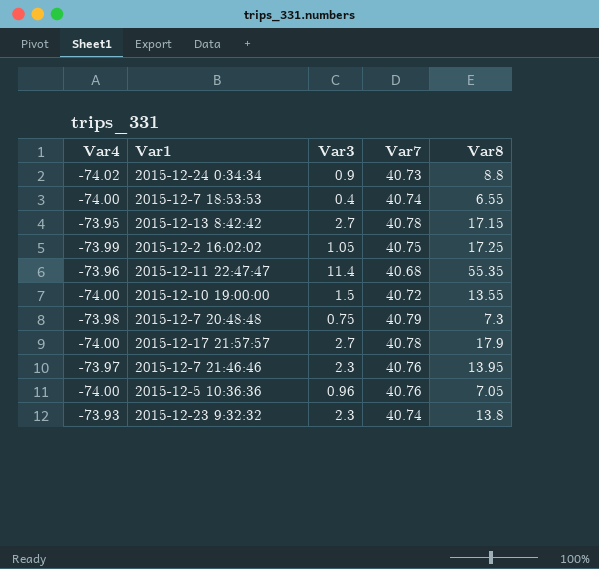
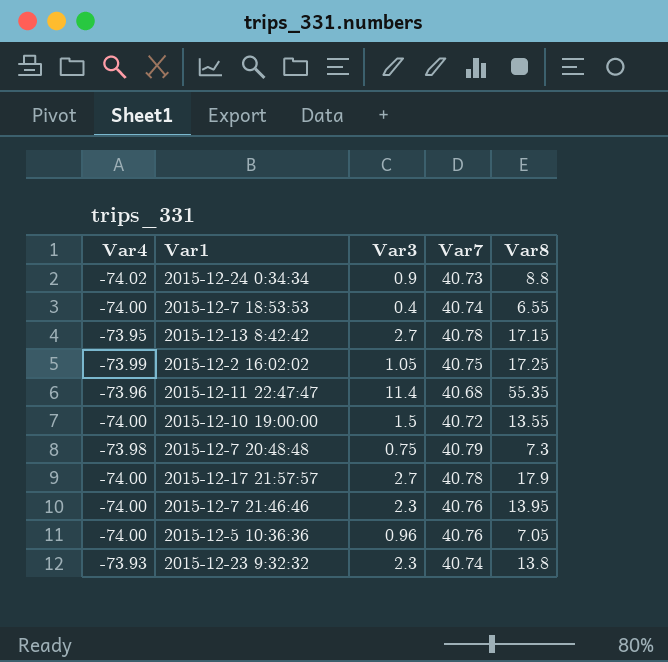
2015-12-7 21:46:46 | Var4: -73.97 -> -74.00

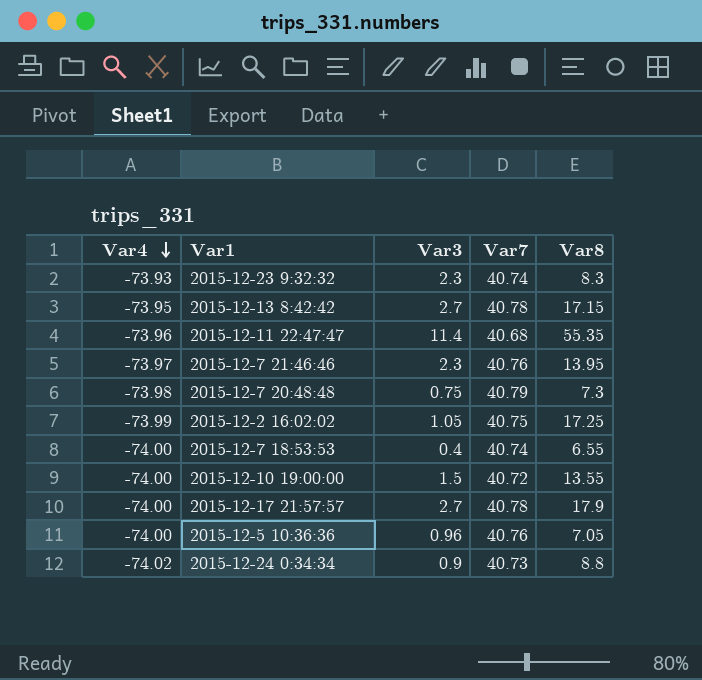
row order: none -> Var4 descending
2015-12-23 9:32:32 | Var8: 13.8 -> 8.3
2015-12-7 21:46:46 | Var4: -74.00 -> -73.97

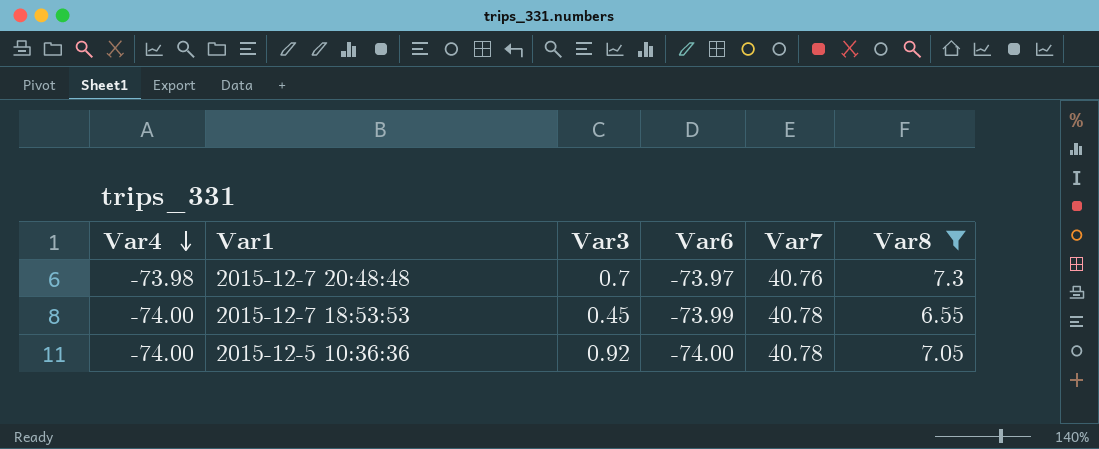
filter: none -> Var8 <= 7.3
column Var6 | position: none -> 4
2015-12-7 20:48:48 | Var3: 0.75 -> 0.7
2015-12-7 20:48:48 | Var7: 40.79 -> 40.76
2015-12-7 18:53:53 | Var3: 0.4 -> 0.45
2015-12-7 18:53:53 | Var7: 40.74 -> 40.78
2015-12-5 10:36:36 | Var3: 0.96 -> 0.92
2015-12-5 10:36:36 | Var7: 40.76 -> 40.78

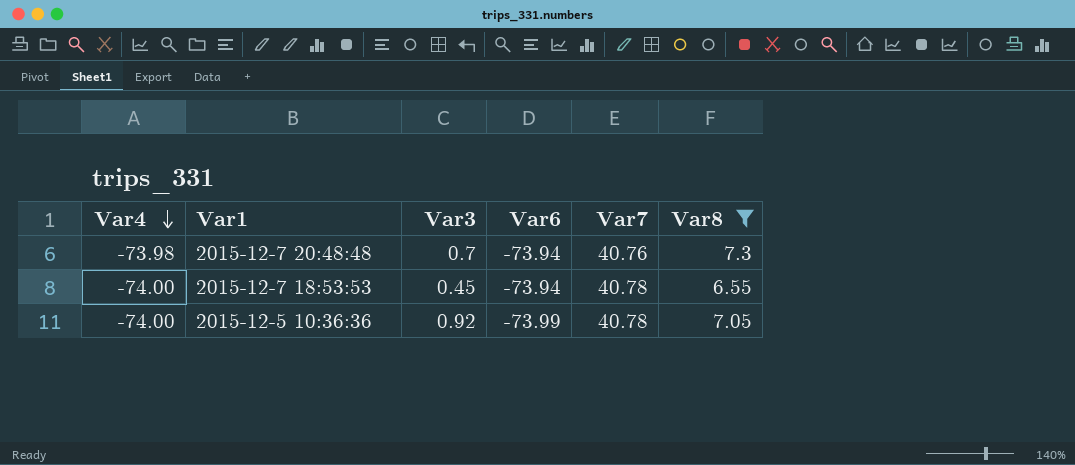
2015-12-7 20:48:48 | Var6: -73.97 -> -73.94
2015-12-7 18:53:53 | Var6: -73.99 -> -73.94
2015-12-5 10:36:36 | Var6: -74.00 -> -73.99

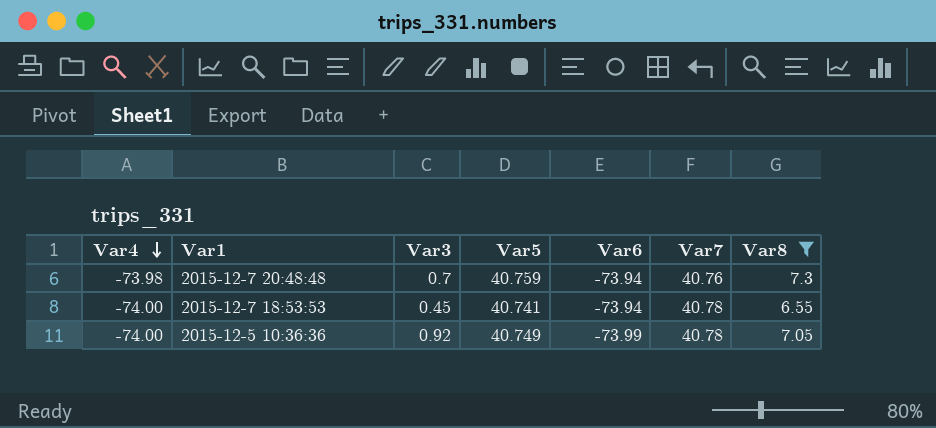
column Var5 | position: none -> 4

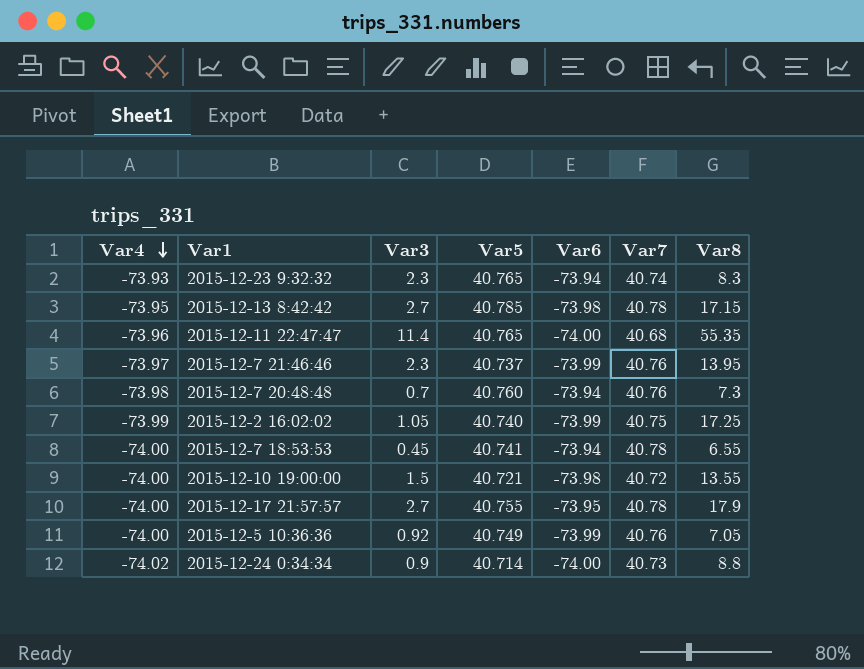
filter: Var8 <= 7.3 -> none
2015-12-7 20:48:48 | Var5: 40.759 -> 40.760
2015-12-5 10:36:36 | Var7: 40.78 -> 40.76

